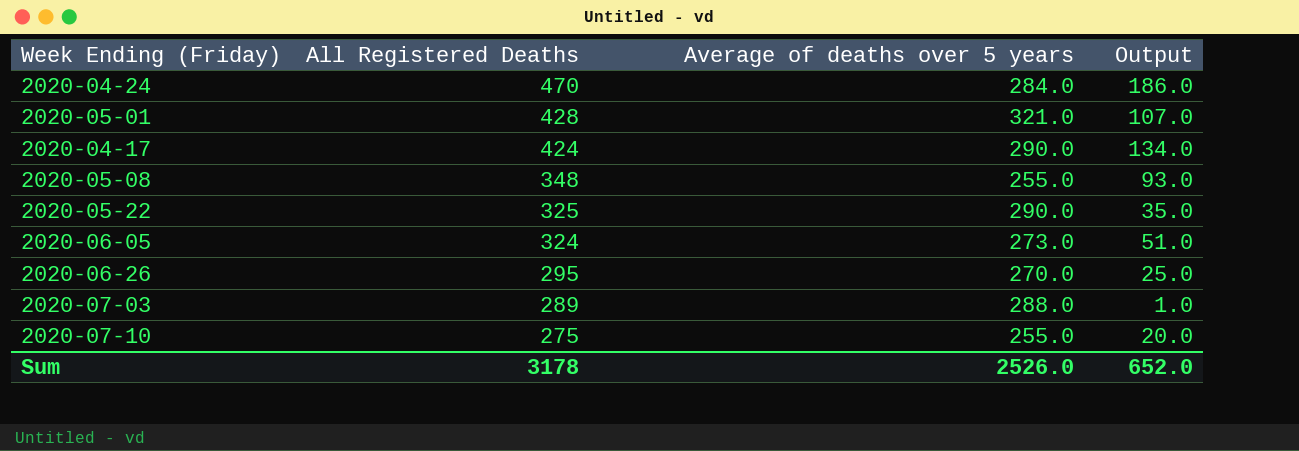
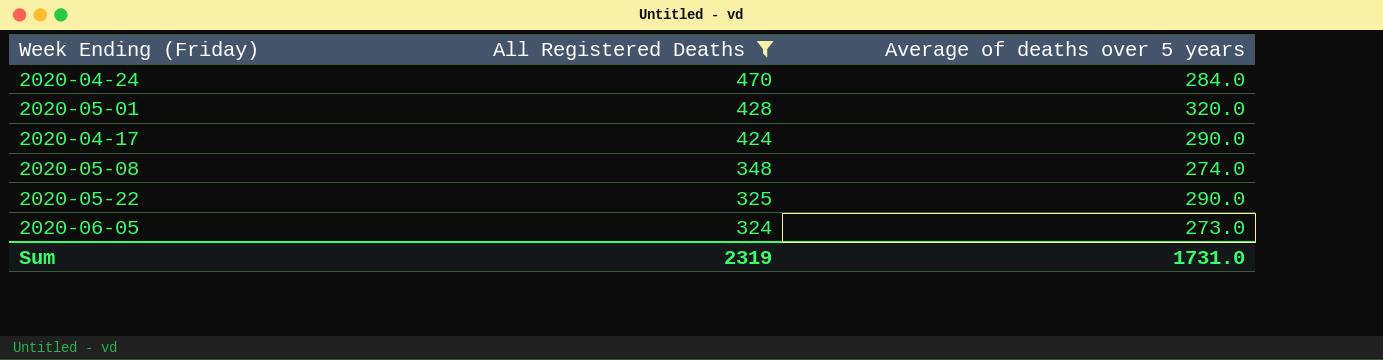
filter: none -> All Registered Deaths >= 324
column Output | formula: [All Registered Deaths] - [Average of deaths over 5 years] -> none
2020-05-01 | Average of deaths over 5 years: 321.0 -> 320.0
2020-05-08 | Average of deaths over 5 years: 255.0 -> 274.0
Sum | All Registered Deaths: 3178 -> 2319
Sum | Average of deaths over 5 years: 2526.0 -> 1731.0

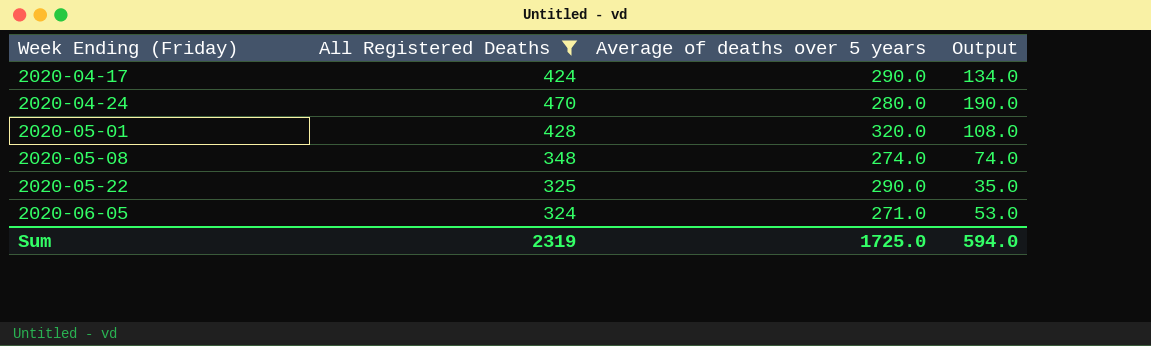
row order: All Registered Deaths descending -> Week Ending (Friday) ascending
column Output | formula: none -> [All Registered Deaths] - [Average of deaths over 5 years]
2020-04-24 | Average of deaths over 5 years: 284.0 -> 280.0
2020-06-05 | Average of deaths over 5 years: 273.0 -> 271.0
Sum | Average of deaths over 5 years: 1731.0 -> 1725.0

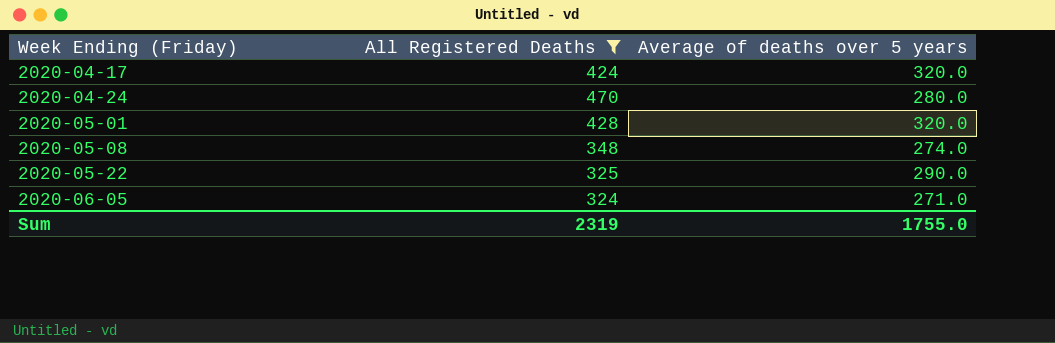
column Output | formula: [All Registered Deaths] - [Average of deaths over 5 years] -> none
2020-04-17 | Average of deaths over 5 years: 290.0 -> 320.0
Sum | Average of deaths over 5 years: 1725.0 -> 1755.0

